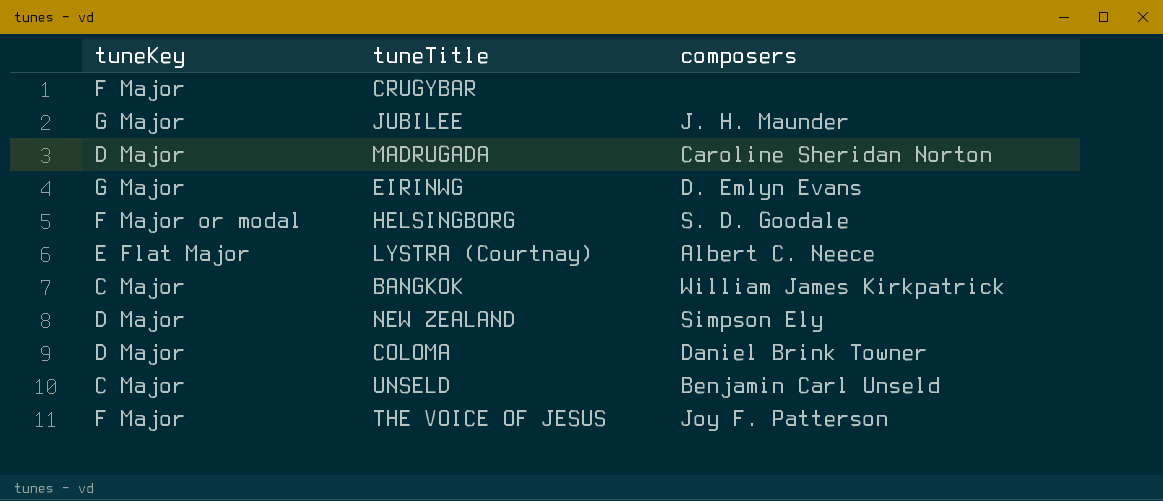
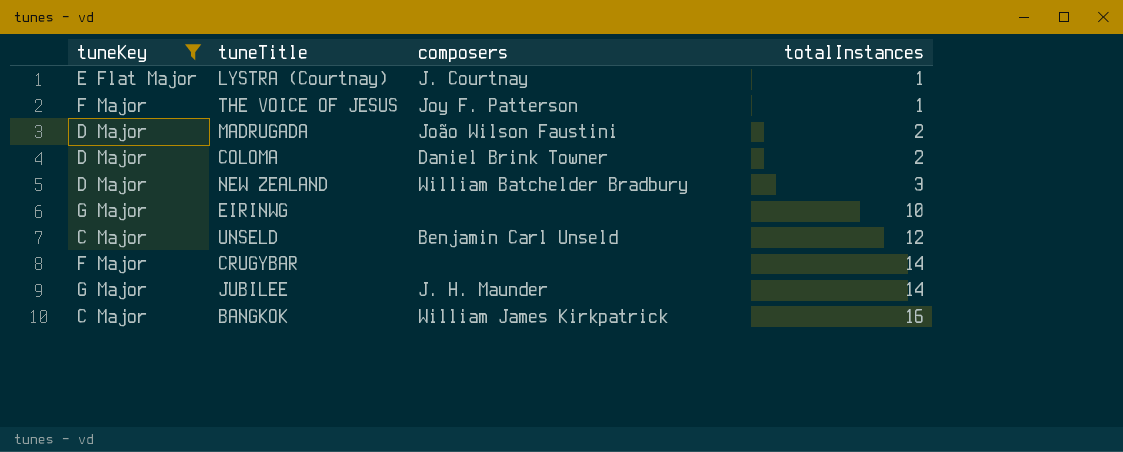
filter: none -> tuneKey != F Major or modal
row order: none -> totalInstances ascending
column totalInstances | position: none -> 4
LYSTRA (Courtnay) | composers: Albert C. Neece -> J. Courtnay
MADRUGADA | composers: Caroline Sheridan Norton -> João Wilson Faustini
NEW ZEALAND | composers: Simpson Ely -> William Batchelder Bradbury
EIRINWG | composers: D. Emlyn Evans -> none

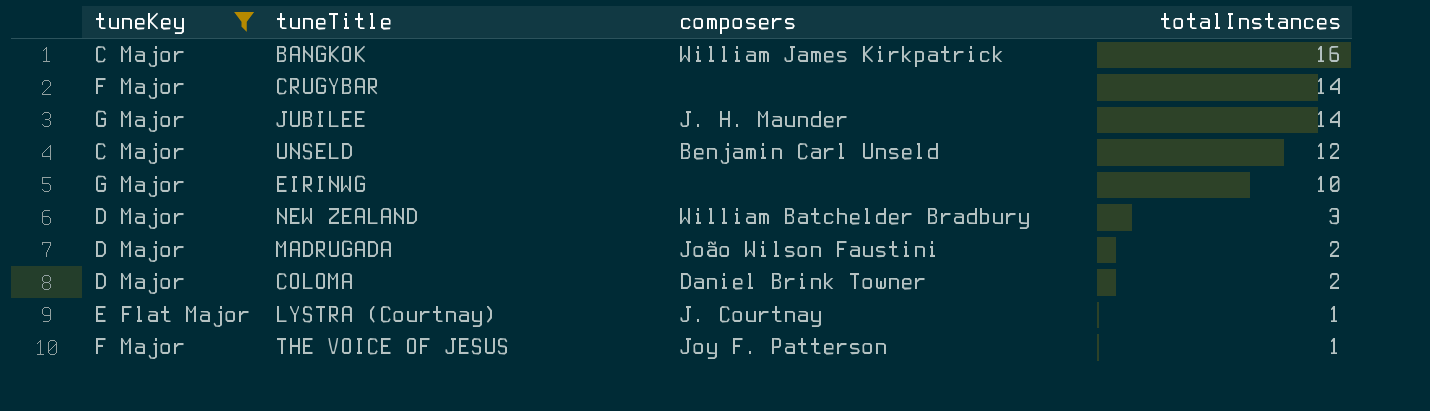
row order: totalInstances ascending -> totalInstances descending

